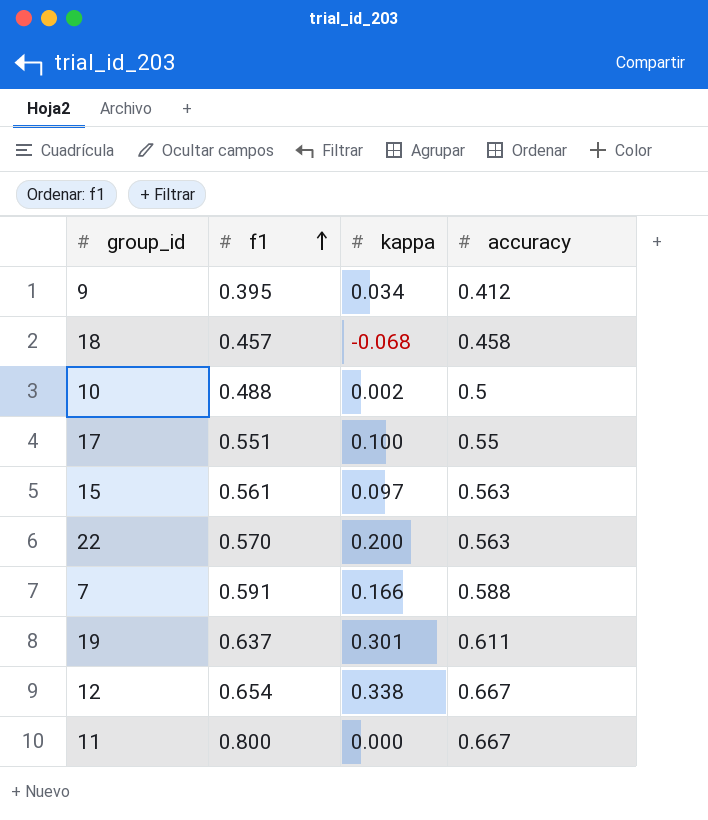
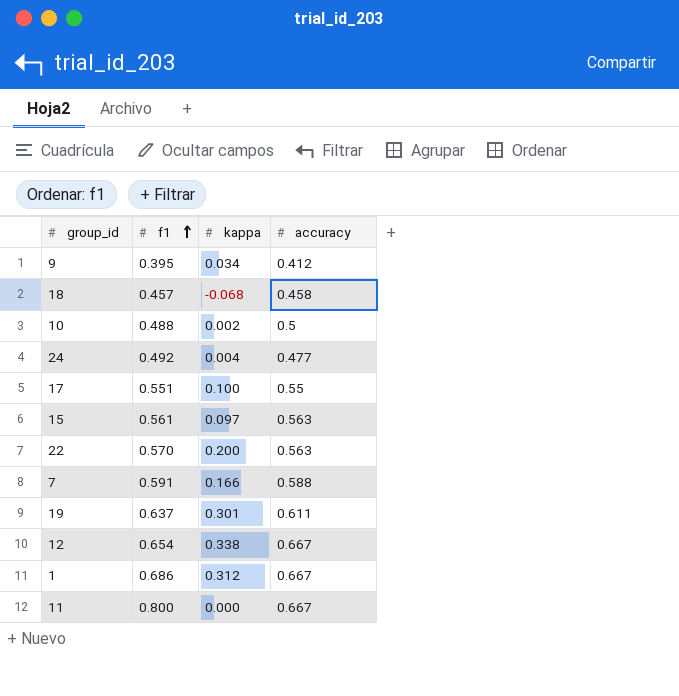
row 24: none -> 0.492 | 0.004 | 0.477
row 1: none -> 0.686 | 0.312 | 0.667

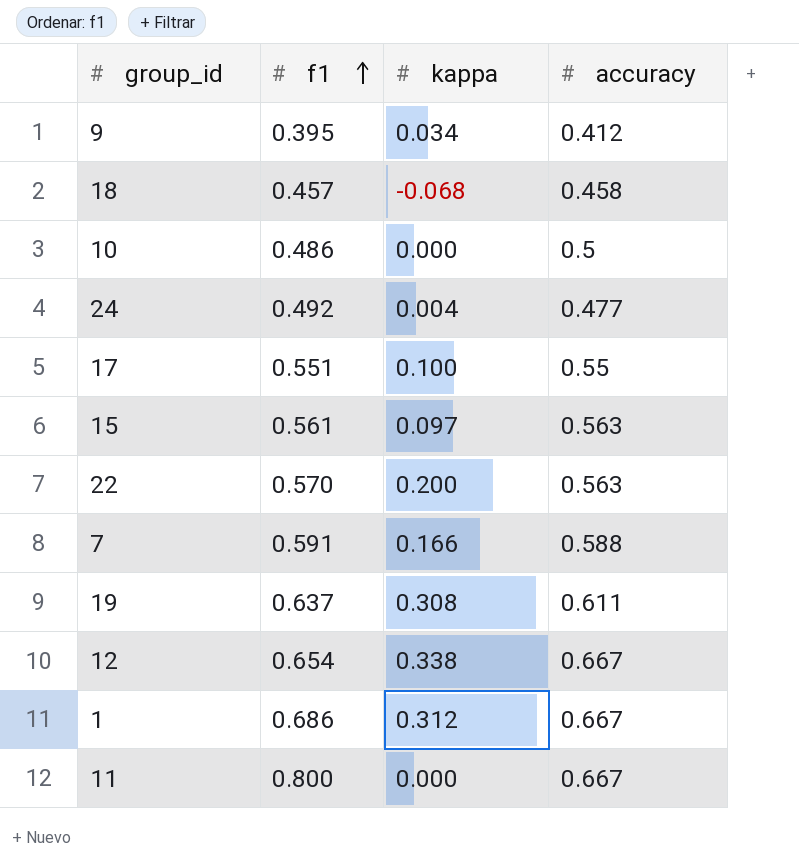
10 | f1: 0.488 -> 0.486
10 | kappa: 0.002 -> 0.000
19 | kappa: 0.301 -> 0.308

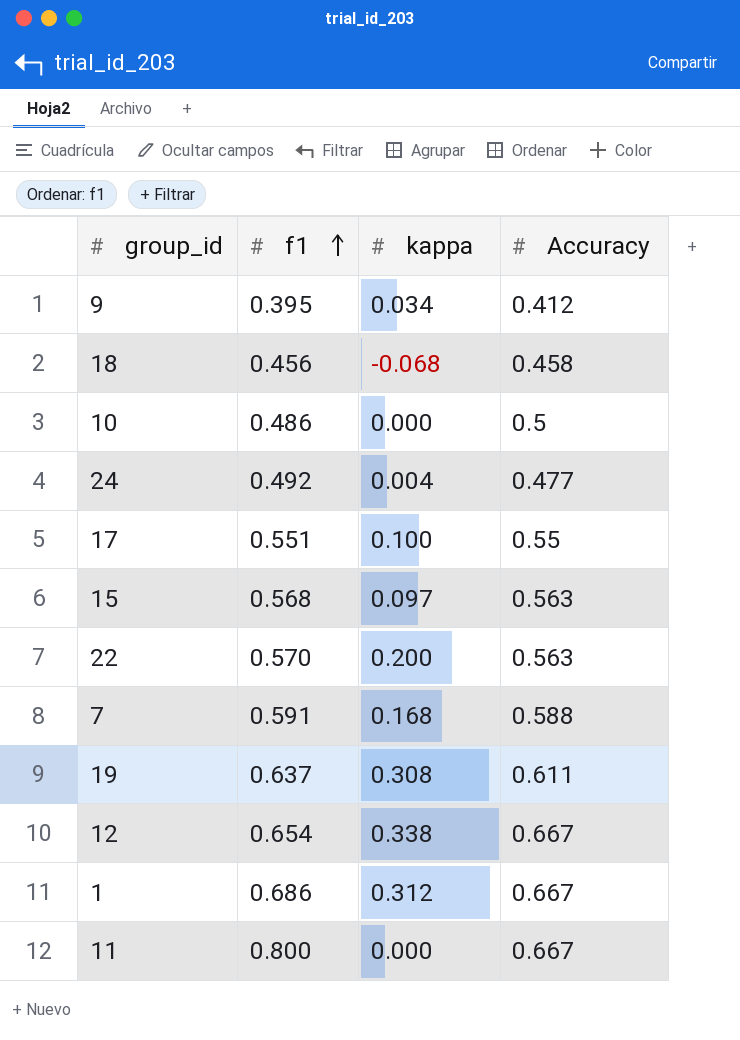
column name: accuracy -> Accuracy
18 | f1: 0.457 -> 0.456
15 | f1: 0.561 -> 0.568
7 | kappa: 0.166 -> 0.168

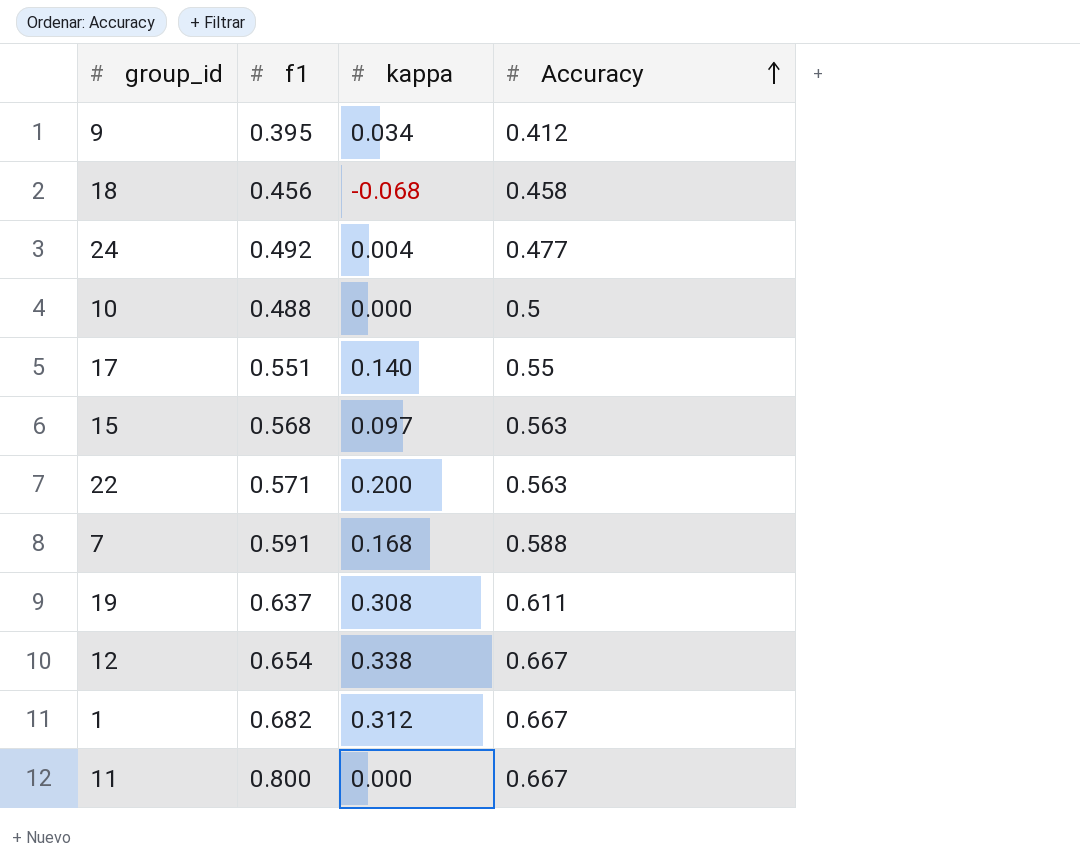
row order: f1 ascending -> Accuracy ascending
10 | f1: 0.486 -> 0.488
17 | kappa: 0.100 -> 0.140
22 | f1: 0.570 -> 0.571
1 | f1: 0.686 -> 0.682

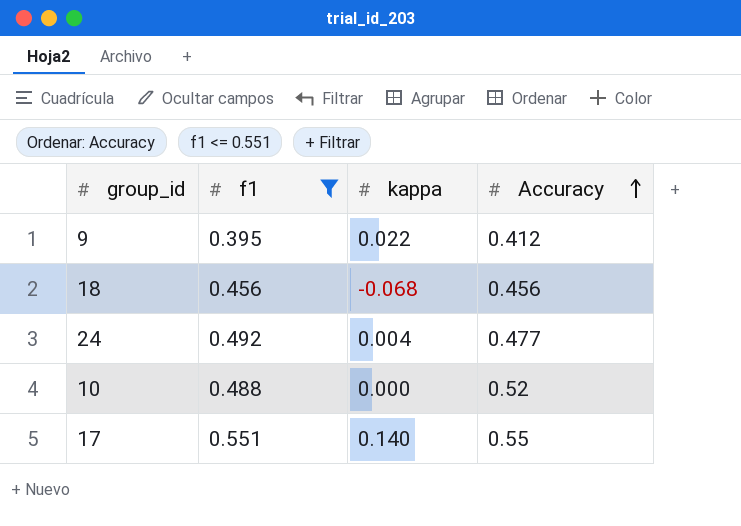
filter: none -> f1 <= 0.551
9 | kappa: 0.034 -> 0.022
18 | Accuracy: 0.458 -> 0.456
10 | Accuracy: 0.5 -> 0.52

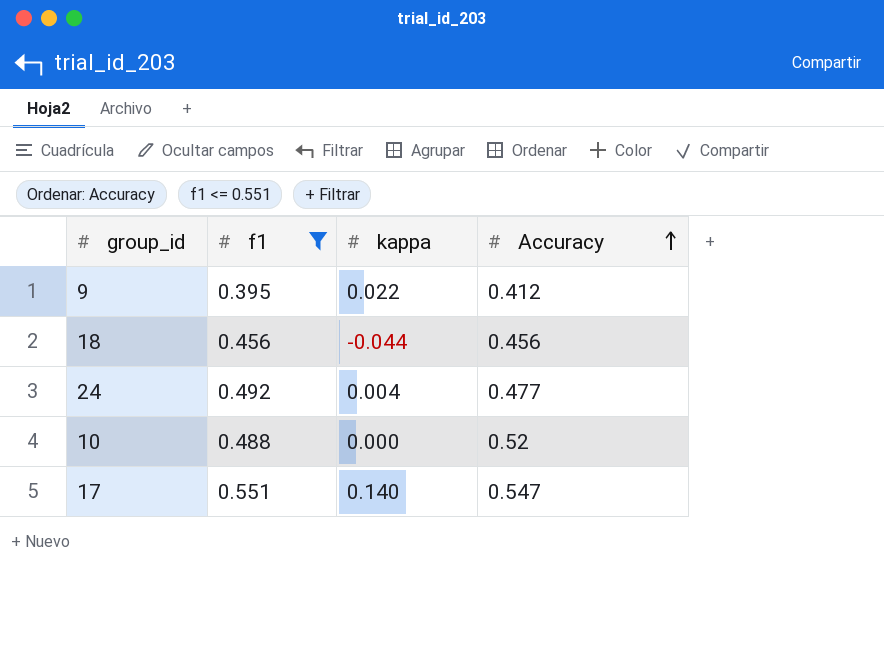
18 | kappa: -0.068 -> -0.044
17 | Accuracy: 0.55 -> 0.547

